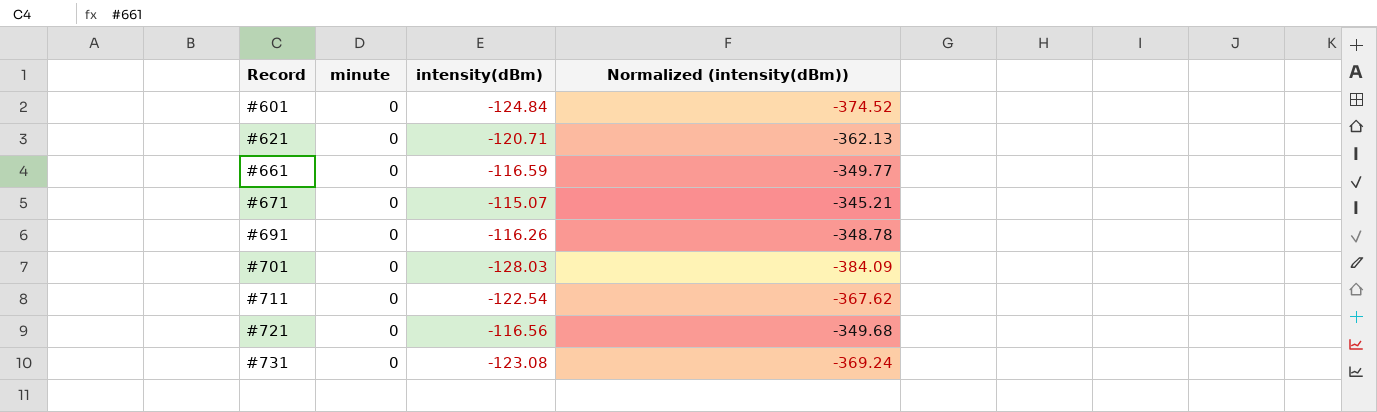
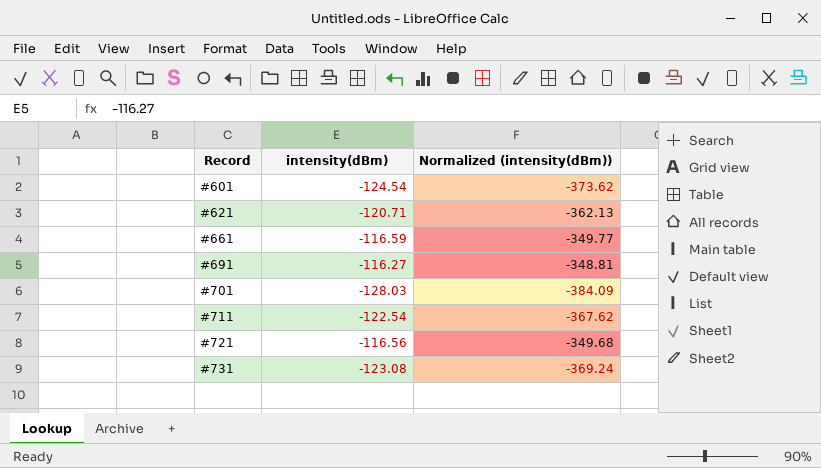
column minute | position: 2 -> none
row #671: 0 | -115.07 | -345.21 -> none
#601 | intensity(dBm): -124.84 -> -124.54
#601 | Normalized (intensity(dBm)): -374.52 -> -373.62
#691 | intensity(dBm): -116.26 -> -116.27
#691 | Normalized (intensity(dBm)): -348.78 -> -348.81

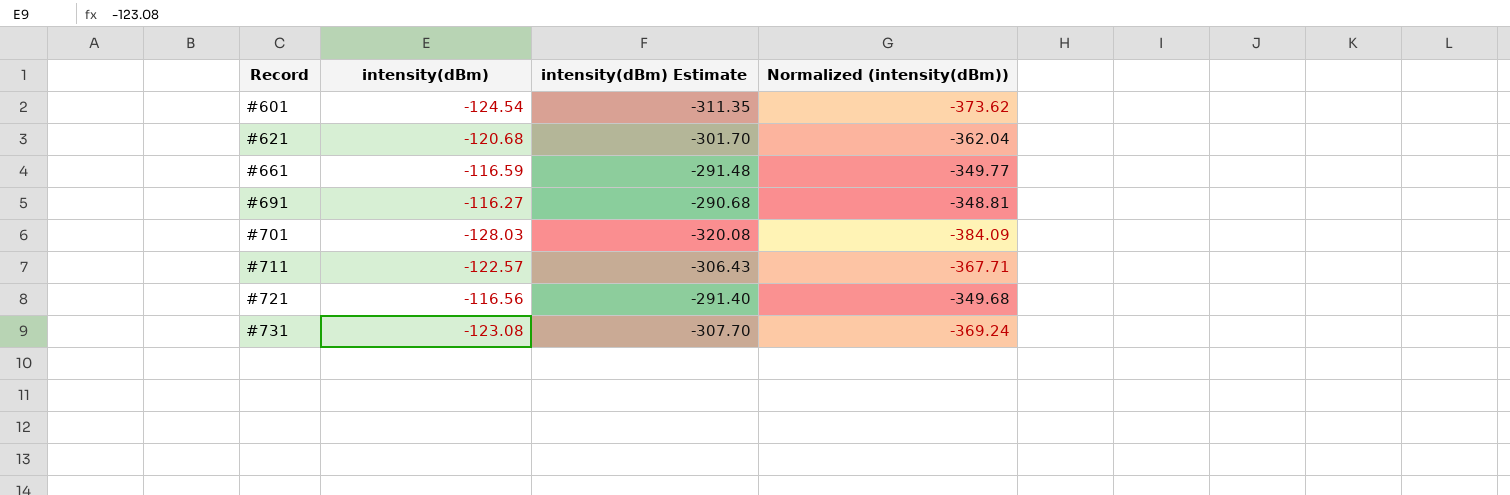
column intensity(dBm) Estimate | formula: none -> [intensity(dBm)] * 2.5
#621 | intensity(dBm): -120.71 -> -120.68
#621 | Normalized (intensity(dBm)): -362.13 -> -362.04
#711 | intensity(dBm): -122.54 -> -122.57
#711 | Normalized (intensity(dBm)): -367.62 -> -367.71

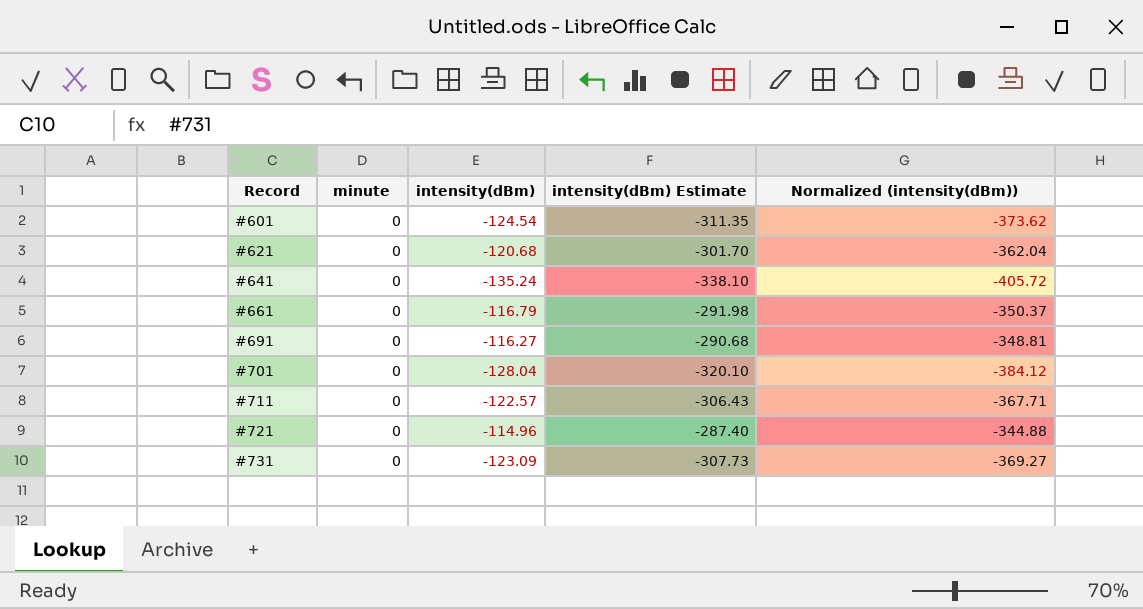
column minute | position: none -> 2
row #641: none -> 0 | -135.24 | -338.10 | -405.72
#661 | intensity(dBm): -116.59 -> -116.79
#661 | intensity(dBm) Estimate: -291.48 -> -291.98
#661 | Normalized (intensity(dBm)): -349.77 -> -350.37
#701 | intensity(dBm): -128.03 -> -128.04
#701 | intensity(dBm) Estimate: -320.08 -> -320.10
#701 | Normalized (intensity(dBm)): -384.09 -> -384.12
#721 | intensity(dBm): -116.56 -> -114.96
#721 | intensity(dBm) Estimate: -291.40 -> -287.40
#721 | Normalized (intensity(dBm)): -349.68 -> -344.88
#731 | intensity(dBm): -123.08 -> -123.09
#731 | intensity(dBm) Estimate: -307.70 -> -307.73
#731 | Normalized (intensity(dBm)): -369.24 -> -369.27

